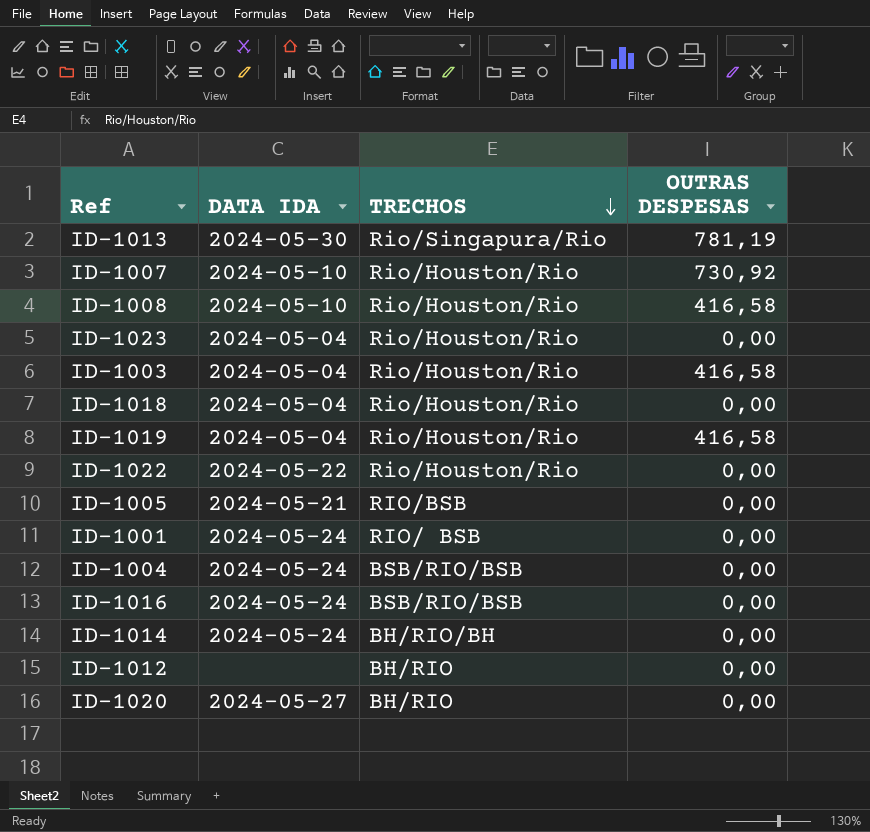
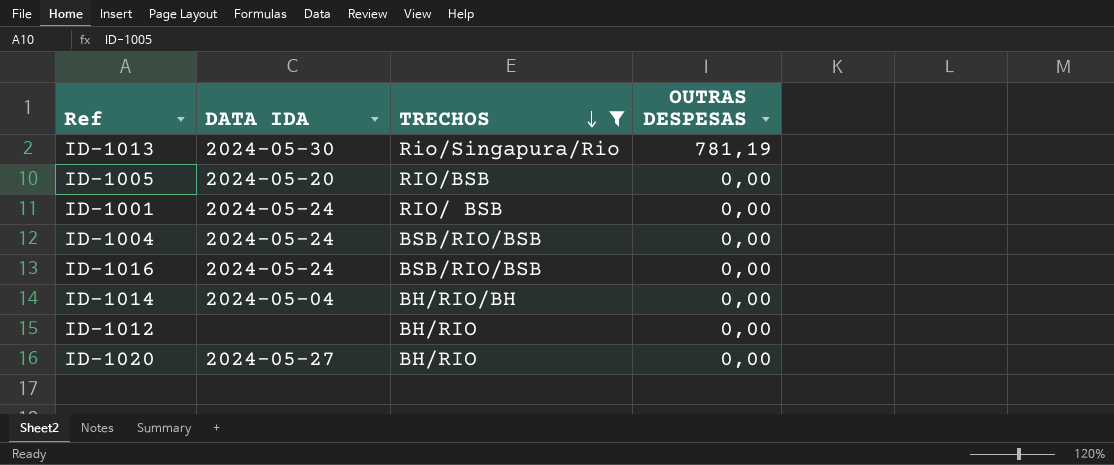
filter: none -> TRECHOS != Rio/Houston/Rio
ID-1005 | DATA IDA: 2024-05-21 -> 2024-05-20
ID-1014 | DATA IDA: 2024-05-24 -> 2024-05-04

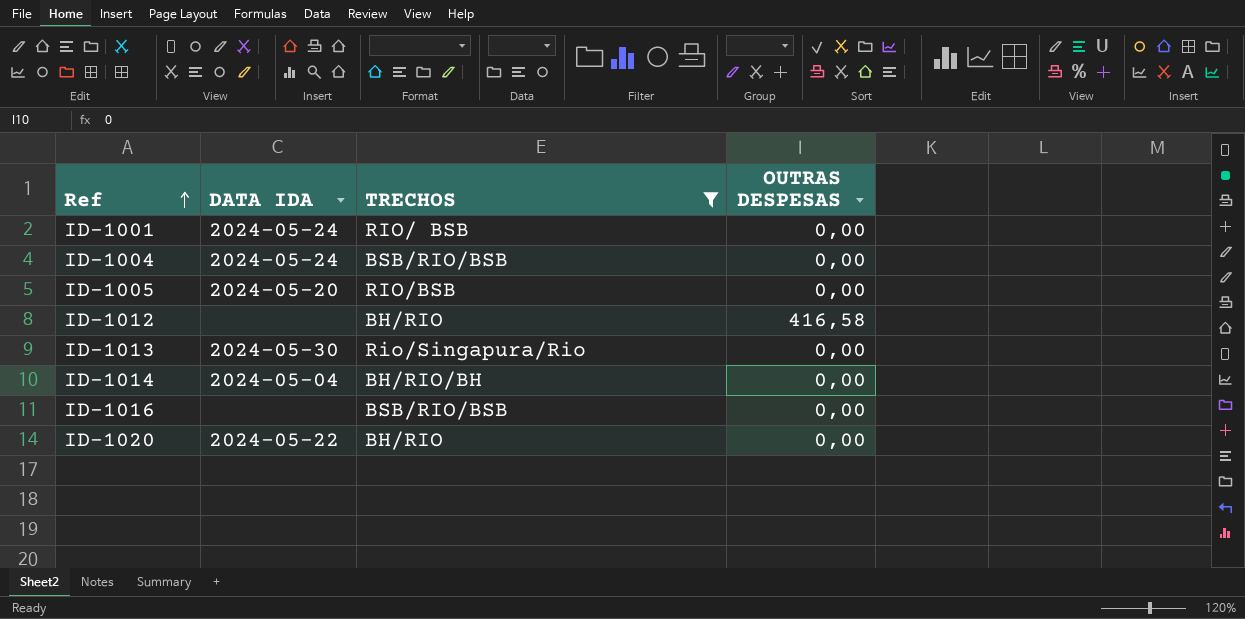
row order: TRECHOS descending -> Ref ascending
ID-1012 | OUTRAS DESPESAS: 0,00 -> 416,58
ID-1013 | OUTRAS DESPESAS: 781,19 -> 0,00
ID-1016 | DATA IDA: 2024-05-24 -> none
ID-1020 | DATA IDA: 2024-05-27 -> 2024-05-22

